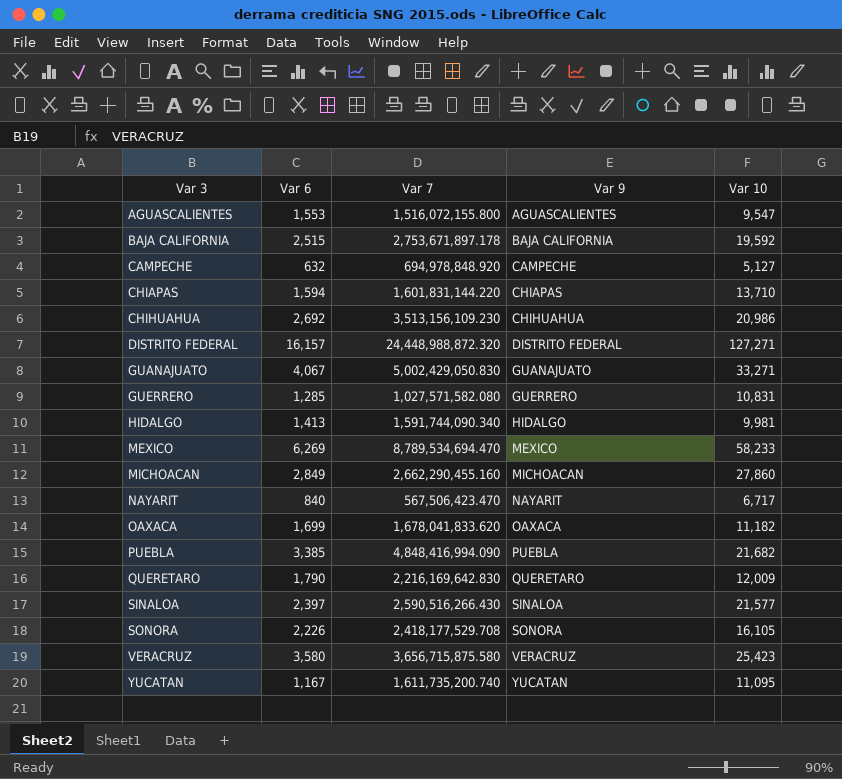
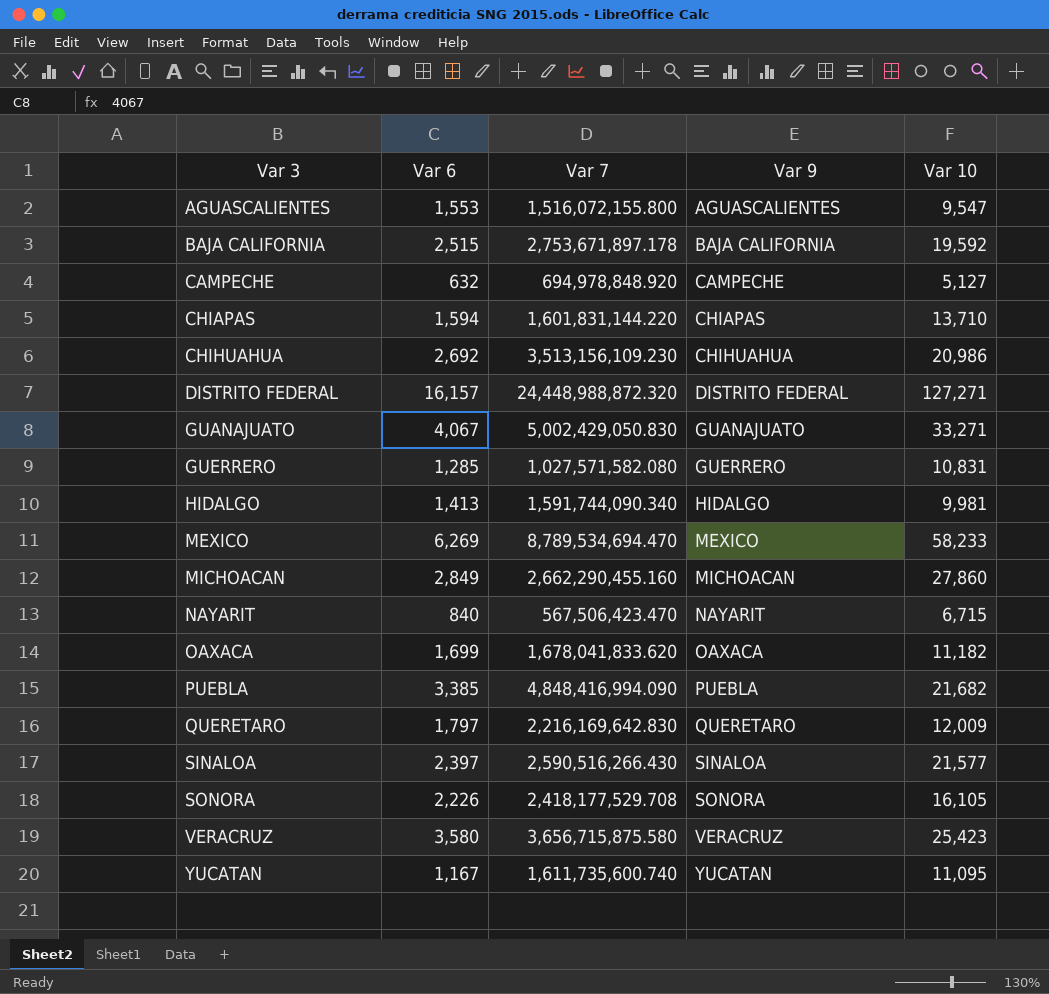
NAYARIT | Var 10: 6,717 -> 6,715
QUERETARO | Var 6: 1,790 -> 1,797
YUCATAN | Var 7: 1,611,735,200.740 -> 1,611,735,600.740

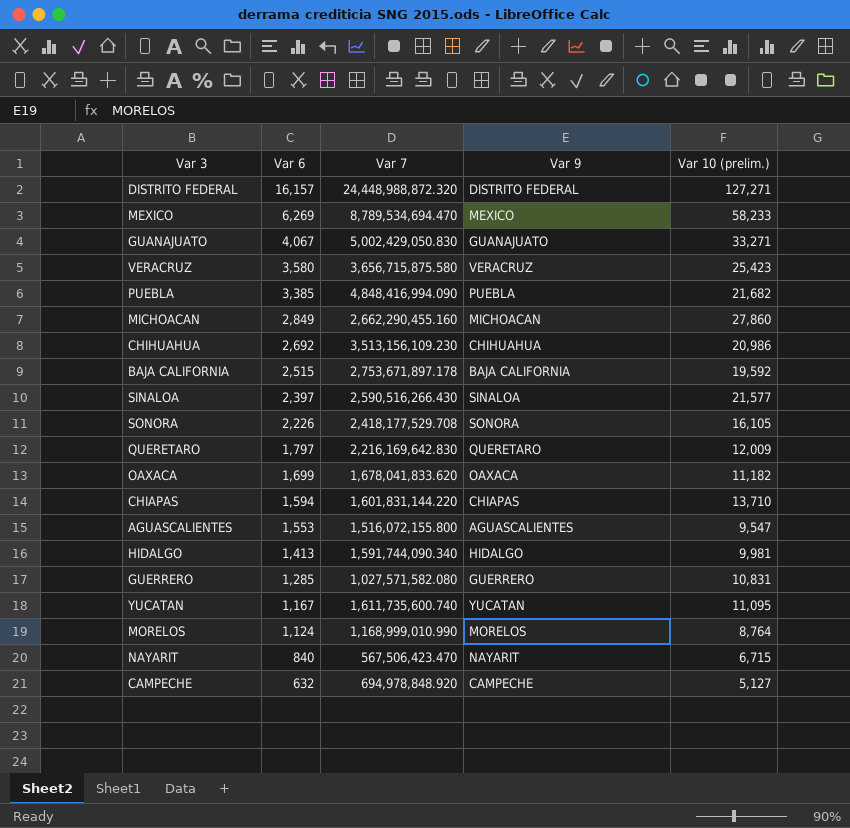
row order: Var 3 ascending -> Var 6 descending
column name: Var 10 -> Var 10 (prelim.)
row MORELOS: none -> 1,124 | 1,168,999,010.990 | MORELOS | 8,764

